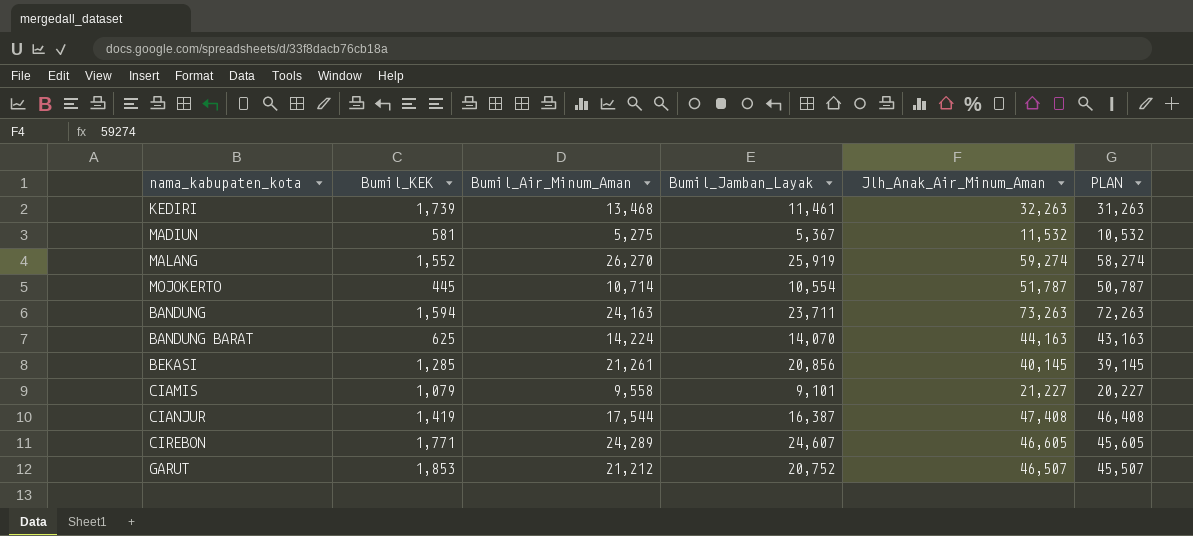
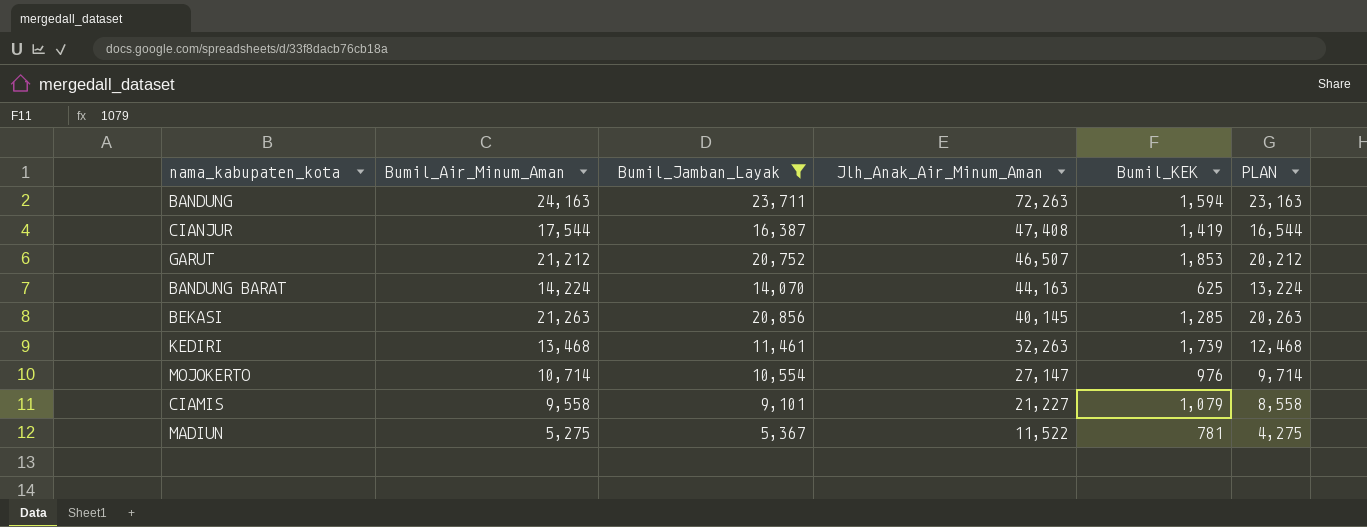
filter: none -> Bumil_Jamban_Layak <= 23,711
row order: none -> Jlh_Anak_Air_Minum_Aman descending
column Bumil_KEK | position: 2 -> 5
column PLAN | formula: [Jlh_Anak_Air_Minum_Aman] - 1000 -> [Bumil_Air_Minum_Aman] - 1000
BANDUNG | Jlh_Anak_Air_Minum_Aman: 73,263 -> 72,263
BEKASI | Bumil_Air_Minum_Aman: 21,261 -> 21,263
MOJOKERTO | Jlh_Anak_Air_Minum_Aman: 51,787 -> 27,147
MOJOKERTO | Bumil_KEK: 445 -> 976
MADIUN | Jlh_Anak_Air_Minum_Aman: 11,532 -> 11,522
MADIUN | Bumil_KEK: 581 -> 781

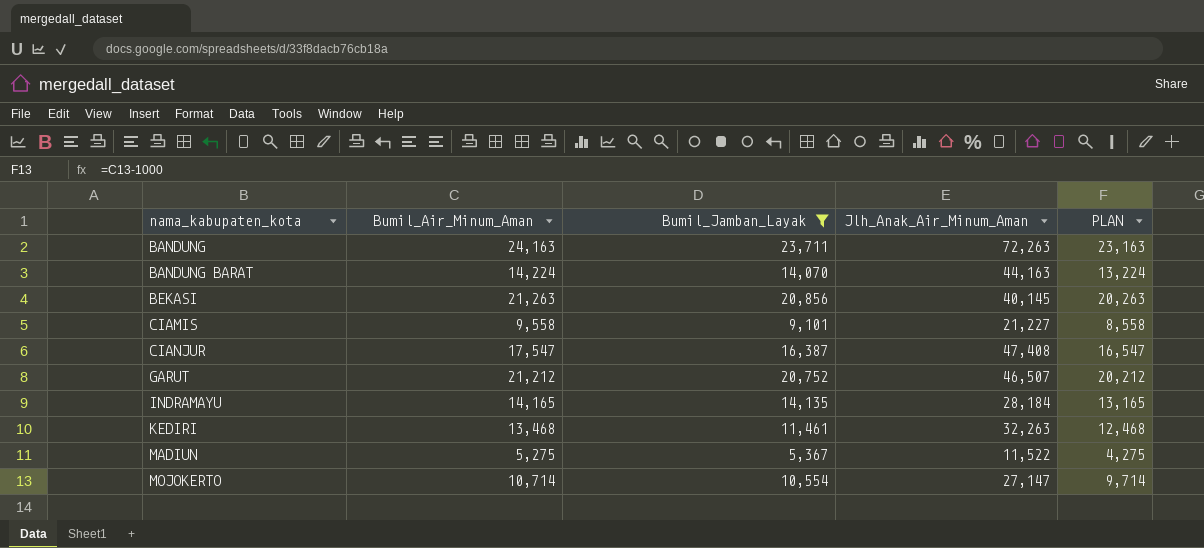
row order: Jlh_Anak_Air_Minum_Aman descending -> nama_kabupaten_kota ascending
column Bumil_KEK | position: 5 -> none
CIANJUR | Bumil_Air_Minum_Aman: 17,544 -> 17,547
CIANJUR | PLAN: 16,544 -> 16,547
row INDRAMAYU: none -> 14,165 | 14,135 | 28,184 | 13,165

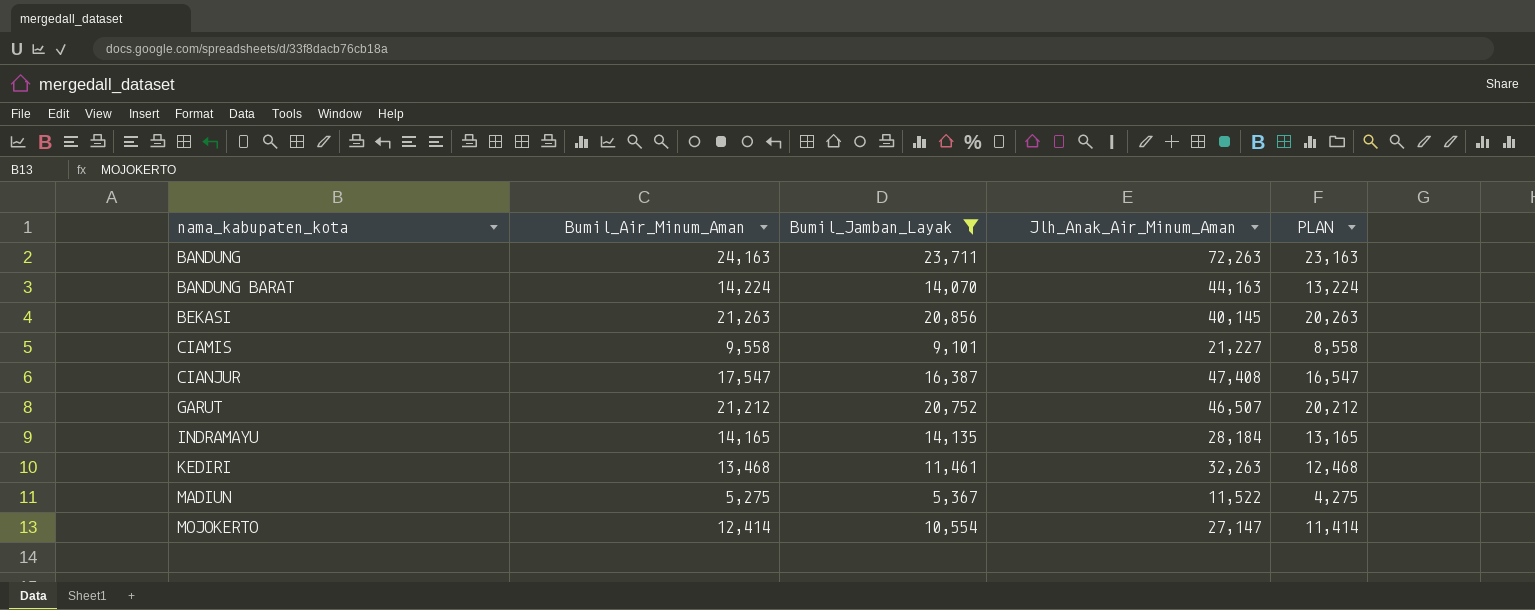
MOJOKERTO | Bumil_Air_Minum_Aman: 10,714 -> 12,414
MOJOKERTO | PLAN: 9,714 -> 11,414

